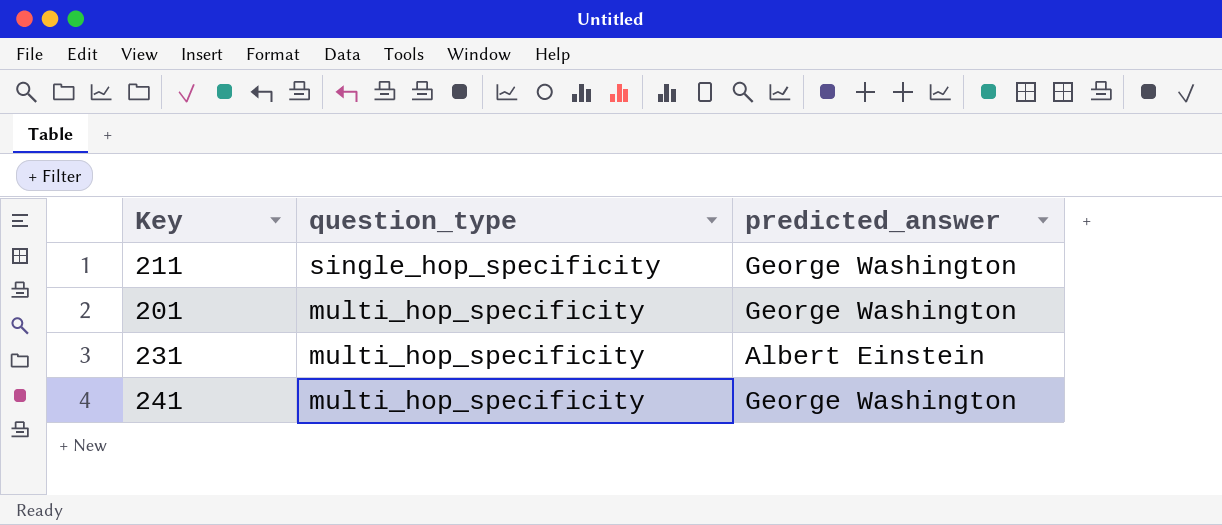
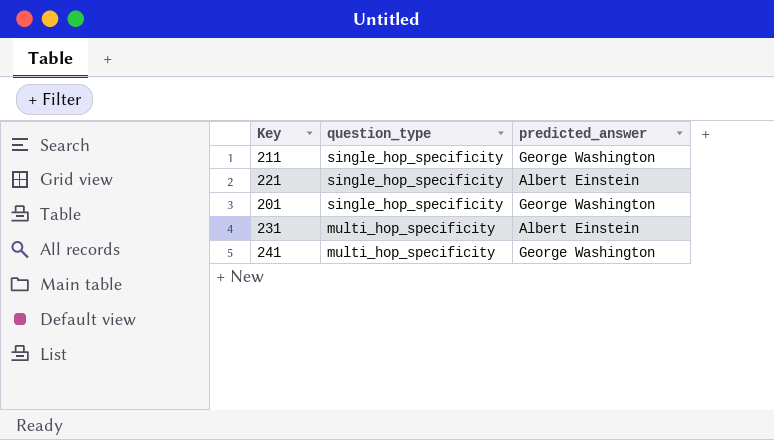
row 221: none -> single_hop_specificity | Albert Einstein
201 | question_type: multi_hop_specificity -> single_hop_specificity

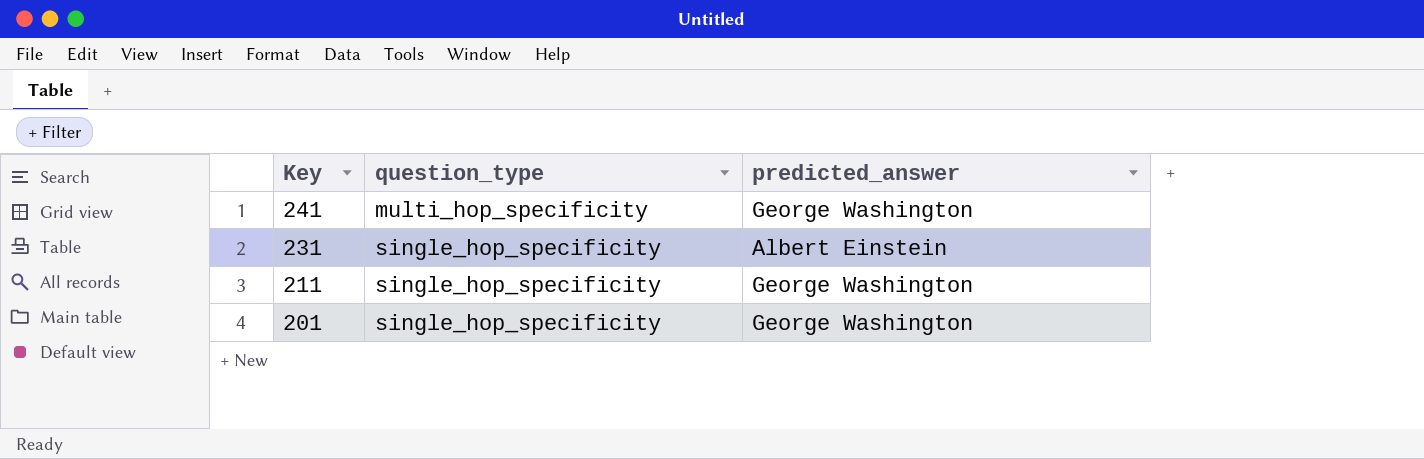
row order: question_type descending -> Key descending
row 221: single_hop_specificity | Albert Einstein -> none
231 | question_type: multi_hop_specificity -> single_hop_specificity

